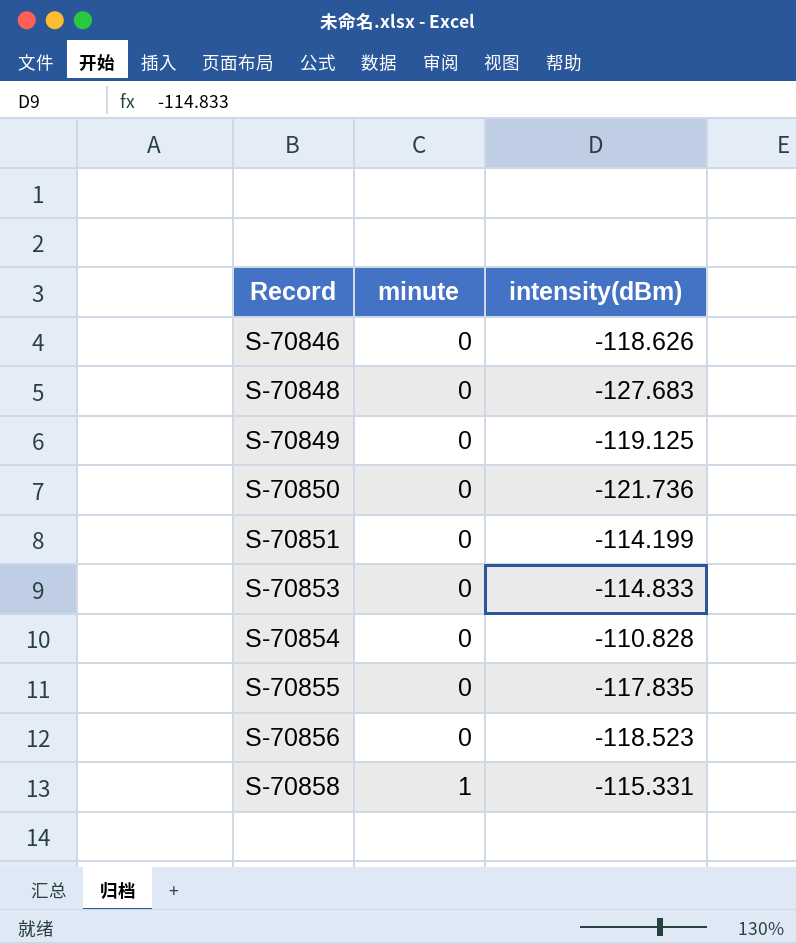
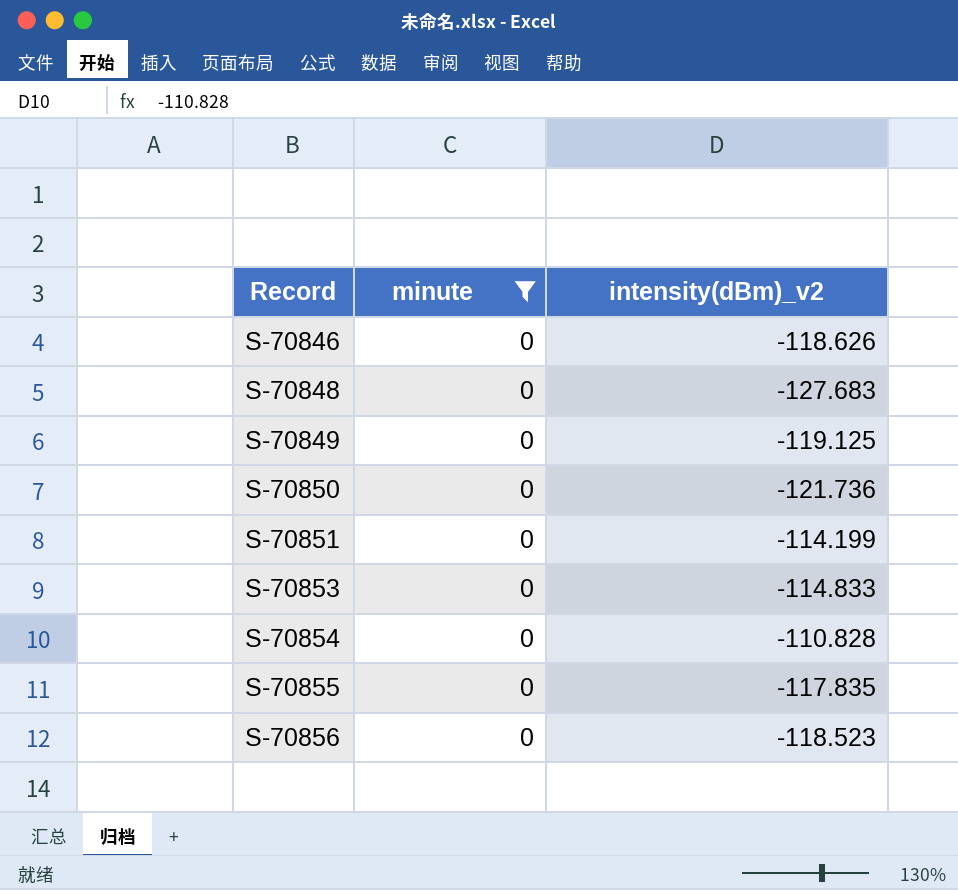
filter: none -> minute = 0
column name: intensity(dBm) -> intensity(dBm)_v2

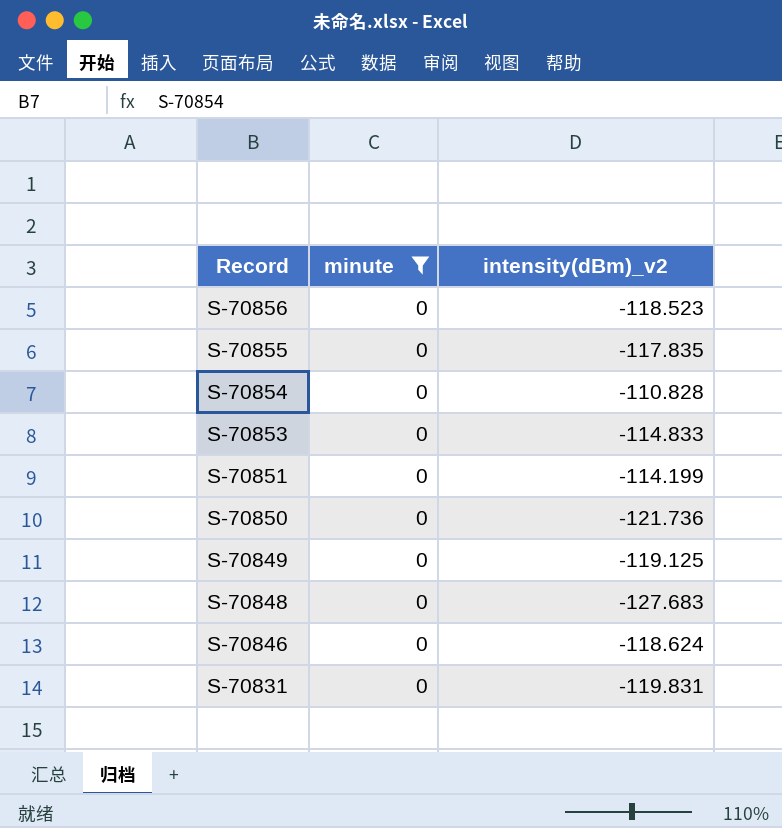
row order: Record ascending -> Record descending
S-70846 | intensity(dBm)_v2: -118.626 -> -118.624
row S-70831: none -> 0 | -119.831

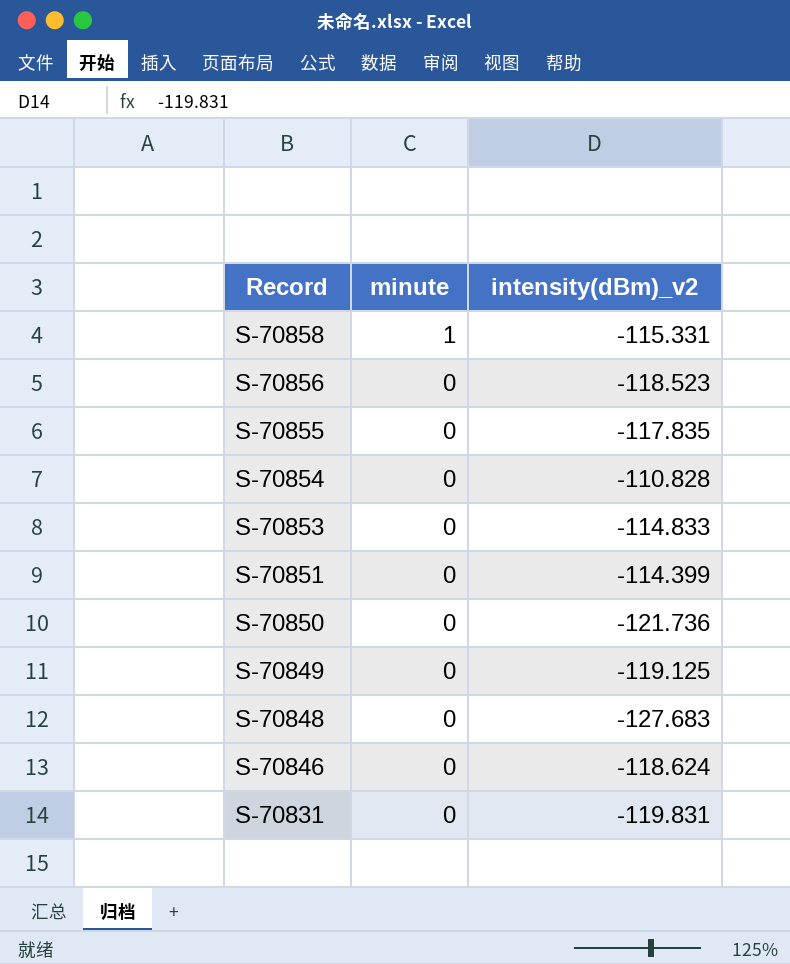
filter: minute = 0 -> none
S-70851 | intensity(dBm)_v2: -114.199 -> -114.399

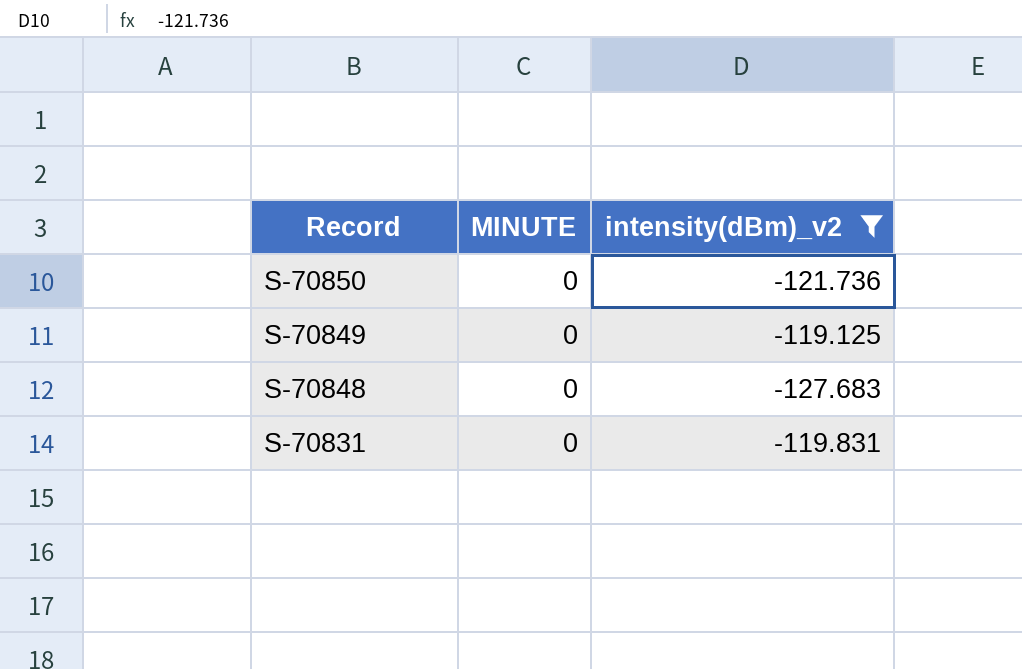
filter: none -> intensity(dBm)_v2 <= -119.125
column name: minute -> MINUTE

